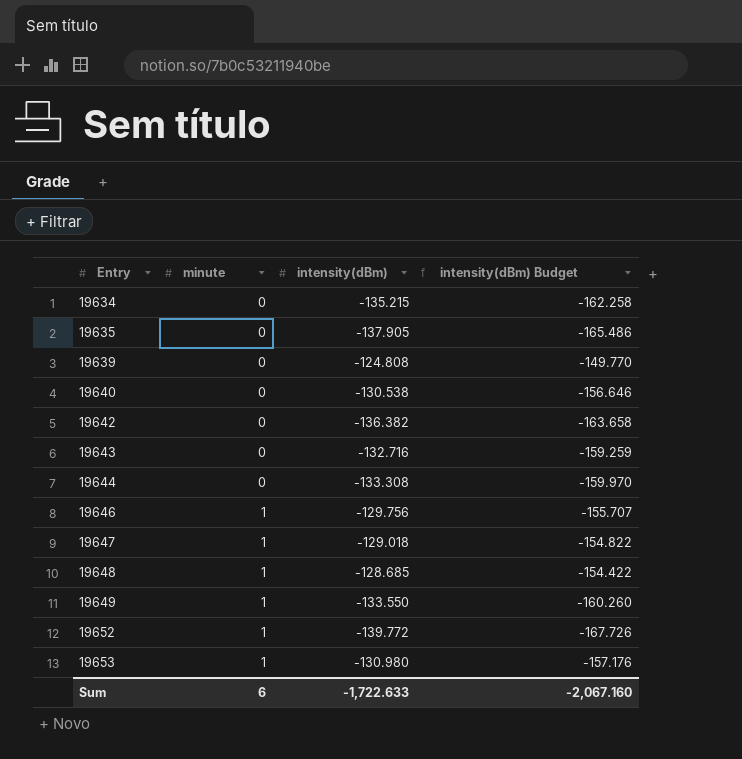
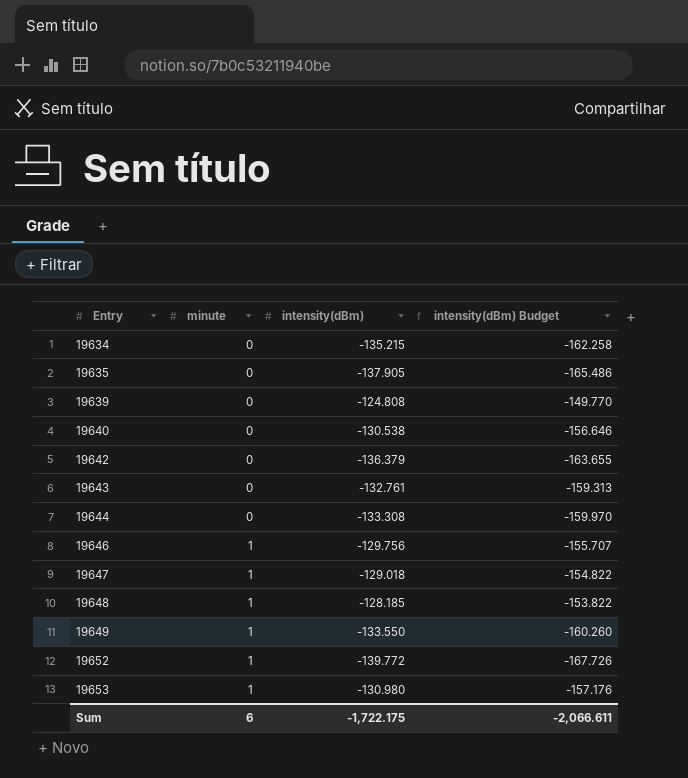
19642 | intensity(dBm): -136.382 -> -136.379
19642 | intensity(dBm) Budget: -163.658 -> -163.655
19643 | intensity(dBm): -132.716 -> -132.761
19643 | intensity(dBm) Budget: -159.259 -> -159.313
19648 | intensity(dBm): -128.685 -> -128.185
19648 | intensity(dBm) Budget: -154.422 -> -153.822
Sum | intensity(dBm): -1,722.633 -> -1,722.175
Sum | intensity(dBm) Budget: -2,067.160 -> -2,066.611

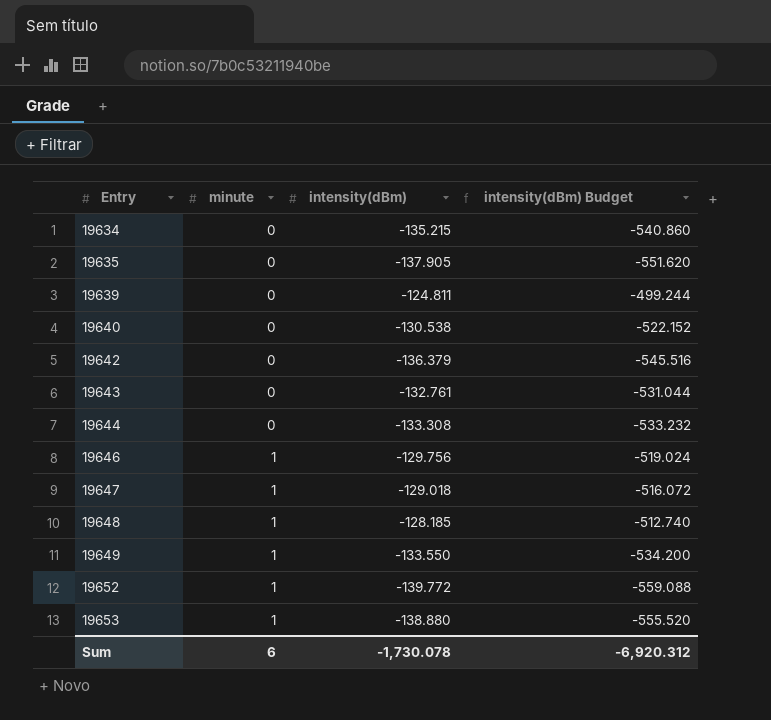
column intensity(dBm) Budget | formula: [intensity(dBm)] * 1.2 -> [intensity(dBm)] * 4
19639 | intensity(dBm): -124.808 -> -124.811
19653 | intensity(dBm): -130.980 -> -138.880
Sum | intensity(dBm): -1,722.175 -> -1,730.078
Sum | intensity(dBm) Budget: -2,066.611 -> -6,920.312

